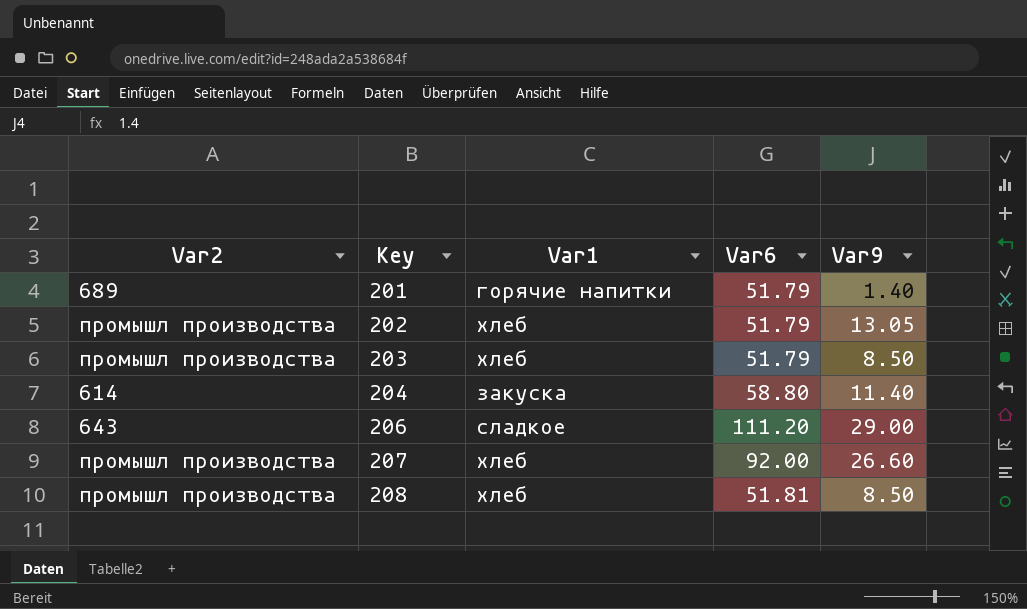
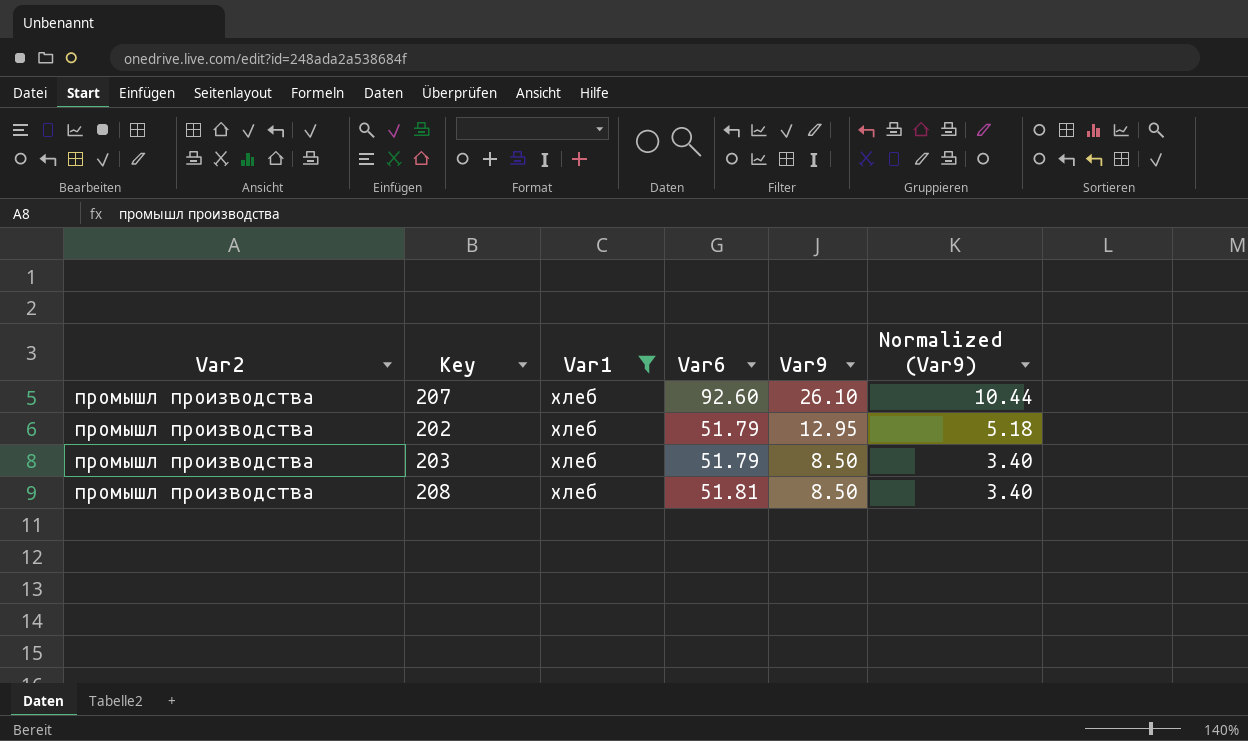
filter: none -> Var1 = хлеб
row order: Key ascending -> Var9 descending
column Normalized (Var9) | formula: none -> [Var9] * 0.4
207 | Var6: 92.00 -> 92.60
207 | Var9: 26.60 -> 26.10
202 | Var9: 13.05 -> 12.95

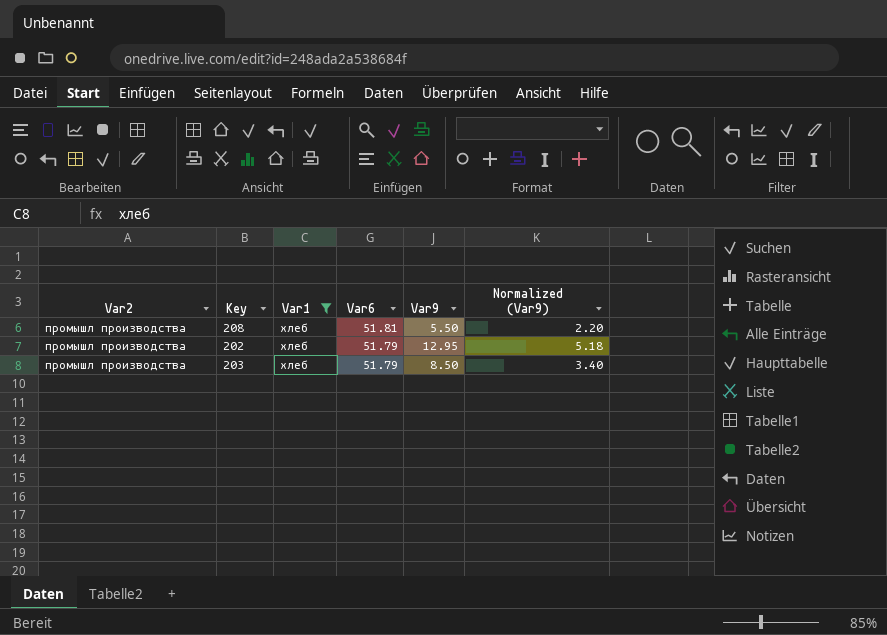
row order: Var9 descending -> Var6 descending
row 207: промышл производства | хлеб | 92.60 | 26.10 | 10.44 -> none
208 | Var9: 8.50 -> 5.50
208 | Normalized (Var9): 3.40 -> 2.20

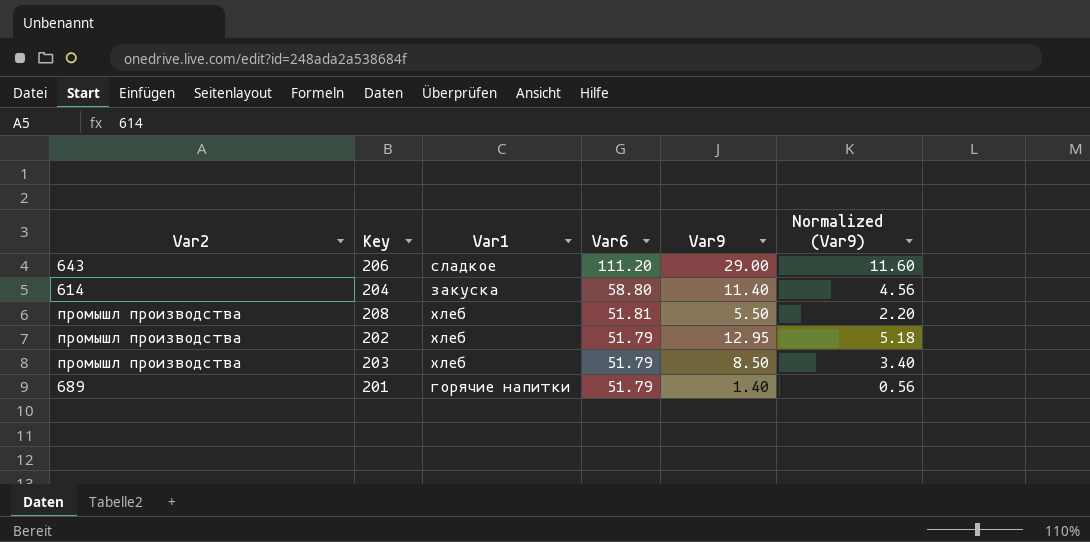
filter: Var1 = хлеб -> none

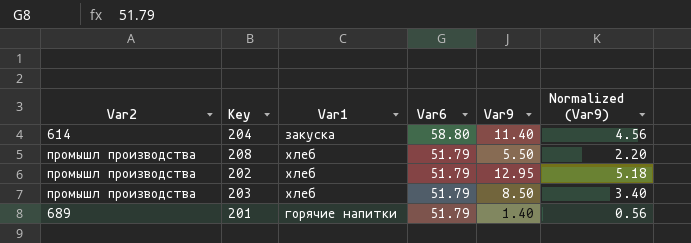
row 206: 643 | сладкое | 111.20 | 29.00 | 11.60 -> none
208 | Var6: 51.81 -> 51.79

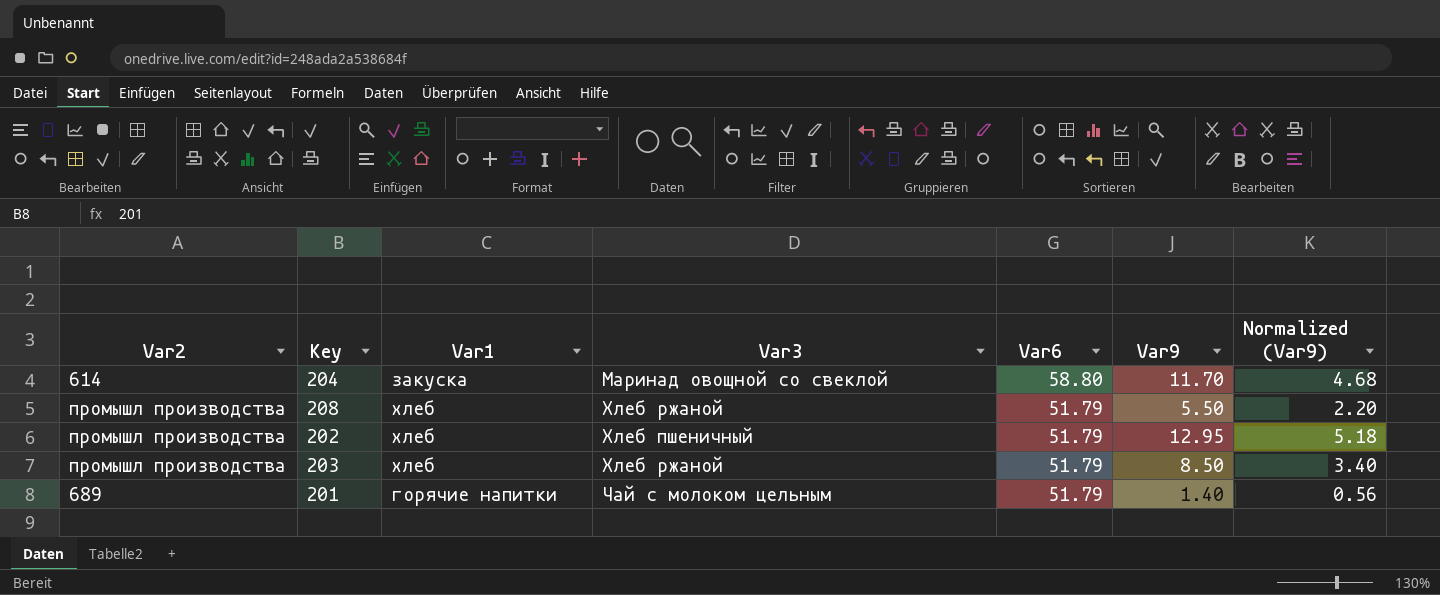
column Var3 | position: none -> 4
204 | Var9: 11.40 -> 11.70
204 | Normalized (Var9): 4.56 -> 4.68

